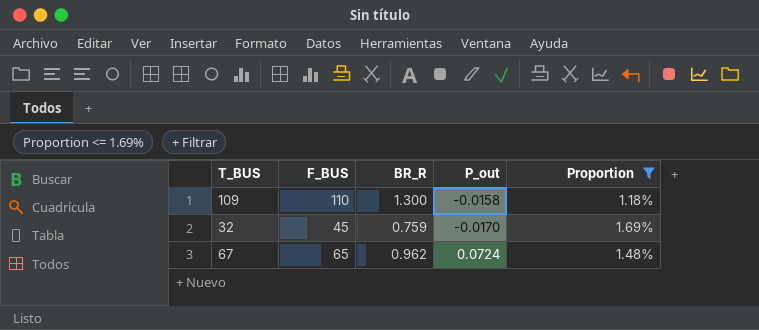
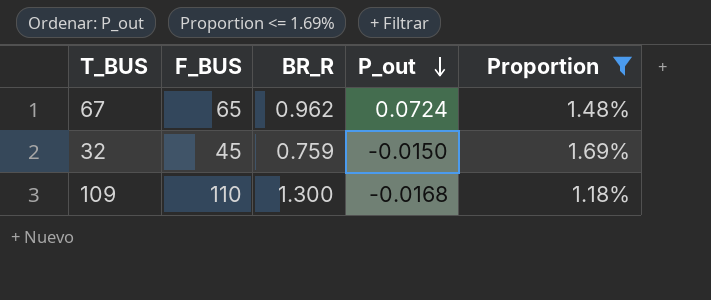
row order: none -> P_out descending
32 | P_out: -0.0170 -> -0.0150
109 | P_out: -0.0158 -> -0.0168

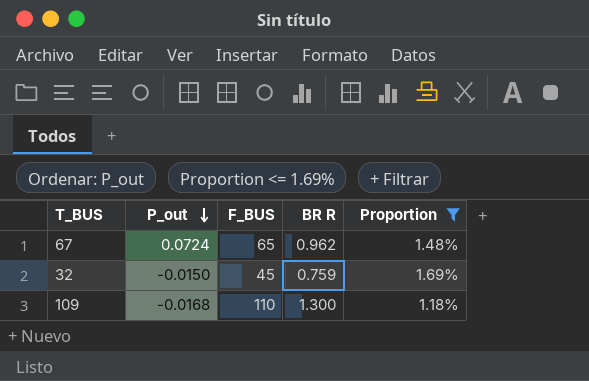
column P_out | position: 4 -> 2
column name: BR_R -> BR R

